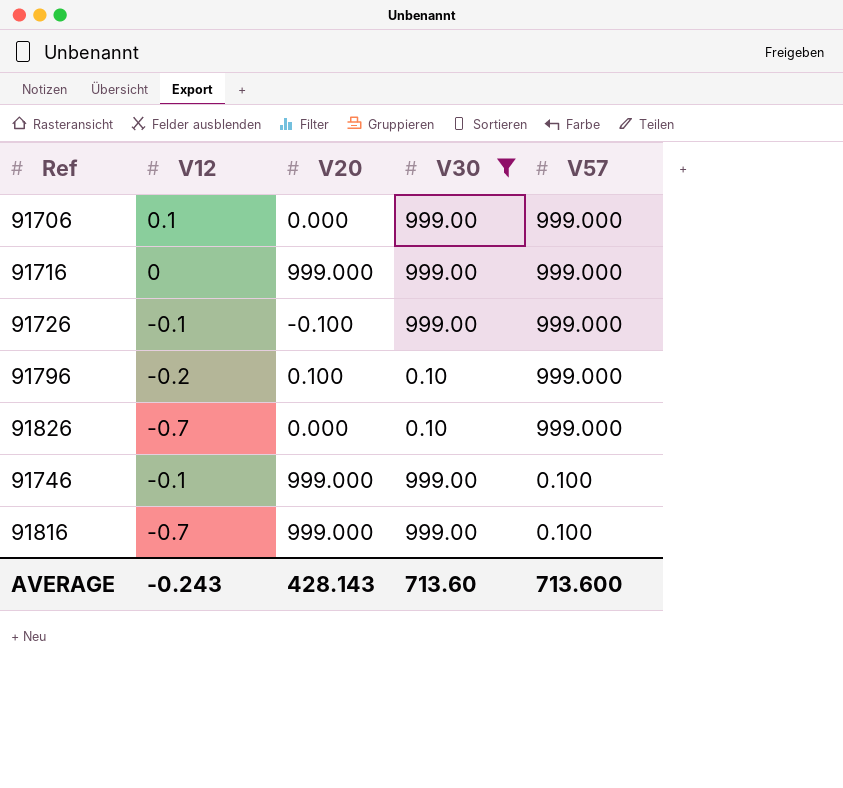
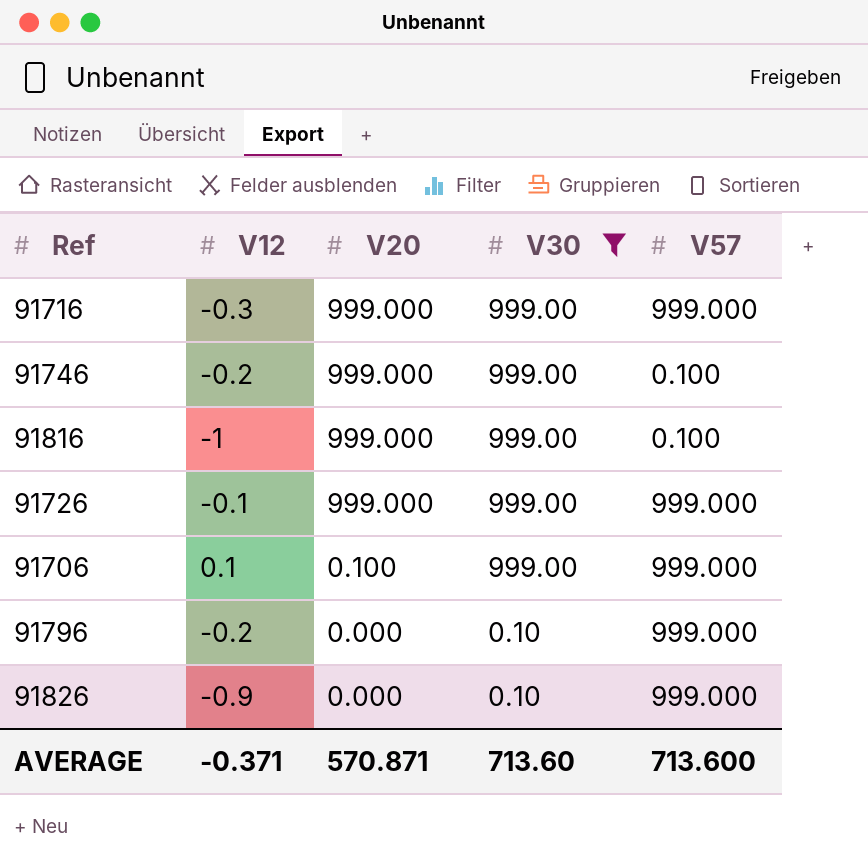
row order: V57 descending -> V20 descending
91716 | V12: 0 -> -0.3
91746 | V12: -0.1 -> -0.2
91816 | V12: -0.7 -> -1
91726 | V20: -0.100 -> 999.000
91706 | V20: 0.000 -> 0.100
91796 | V20: 0.100 -> 0.000
91826 | V12: -0.7 -> -0.9
AVERAGE | V12: -0.243 -> -0.371
AVERAGE | V20: 428.143 -> 570.871

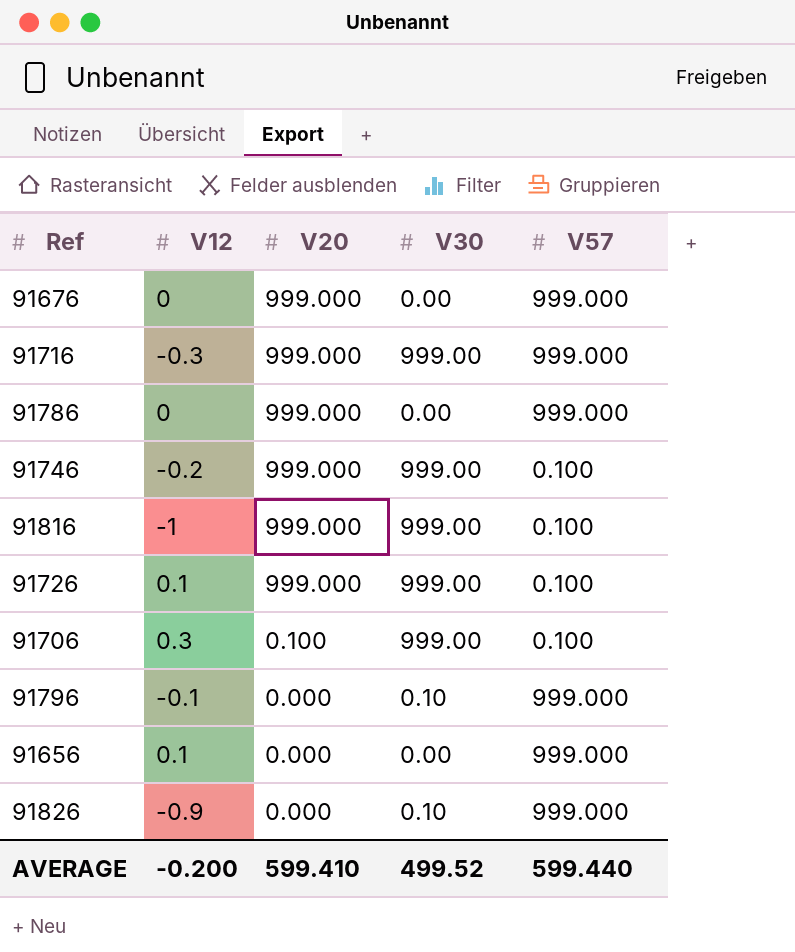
filter: V30 != 0.00 -> none
91726 | V12: -0.1 -> 0.1
91726 | V57: 999.000 -> 0.100
91706 | V12: 0.1 -> 0.3
91706 | V57: 999.000 -> 0.100
91796 | V12: -0.2 -> -0.1
AVERAGE | V12: -0.371 -> -0.200
AVERAGE | V20: 570.871 -> 599.410
AVERAGE | V30: 713.60 -> 499.52
AVERAGE | V57: 713.600 -> 599.440

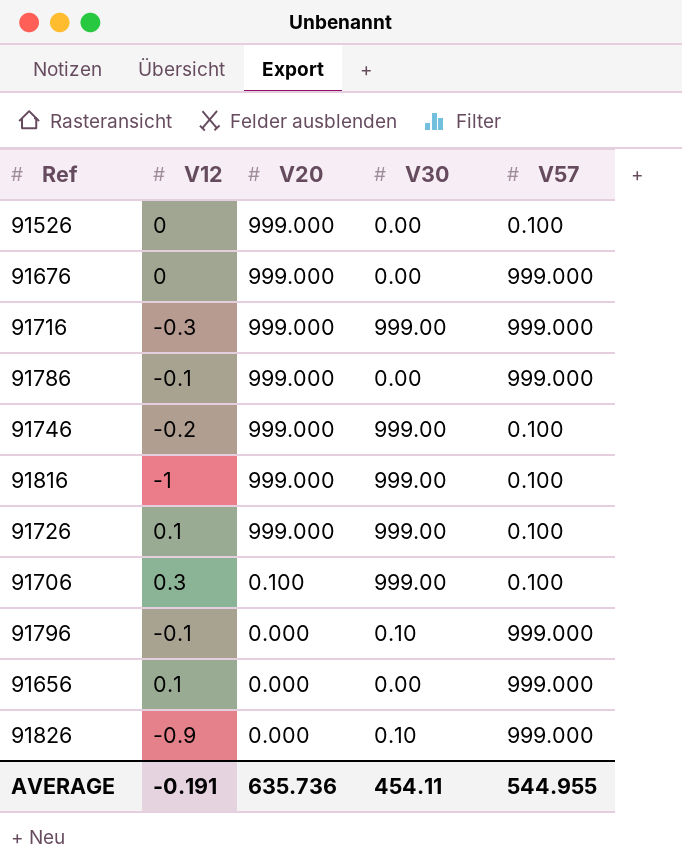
row 91526: none -> 0 | 999.000 | 0.00 | 0.100
91786 | V12: 0 -> -0.1
AVERAGE | V12: -0.200 -> -0.191
AVERAGE | V20: 599.410 -> 635.736
AVERAGE | V30: 499.52 -> 454.11
AVERAGE | V57: 599.440 -> 544.955

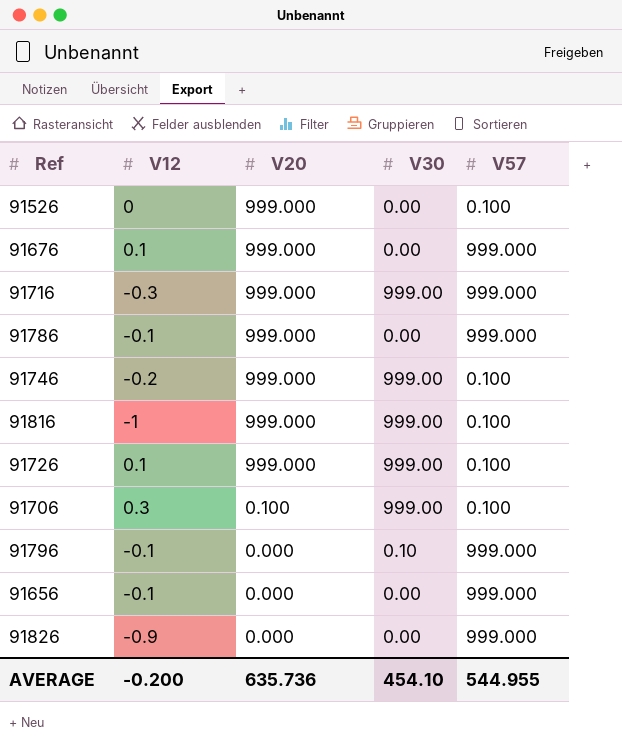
91676 | V12: 0 -> 0.1
91656 | V12: 0.1 -> -0.1
91826 | V30: 0.10 -> 0.00
AVERAGE | V12: -0.191 -> -0.200
AVERAGE | V30: 454.11 -> 454.10

